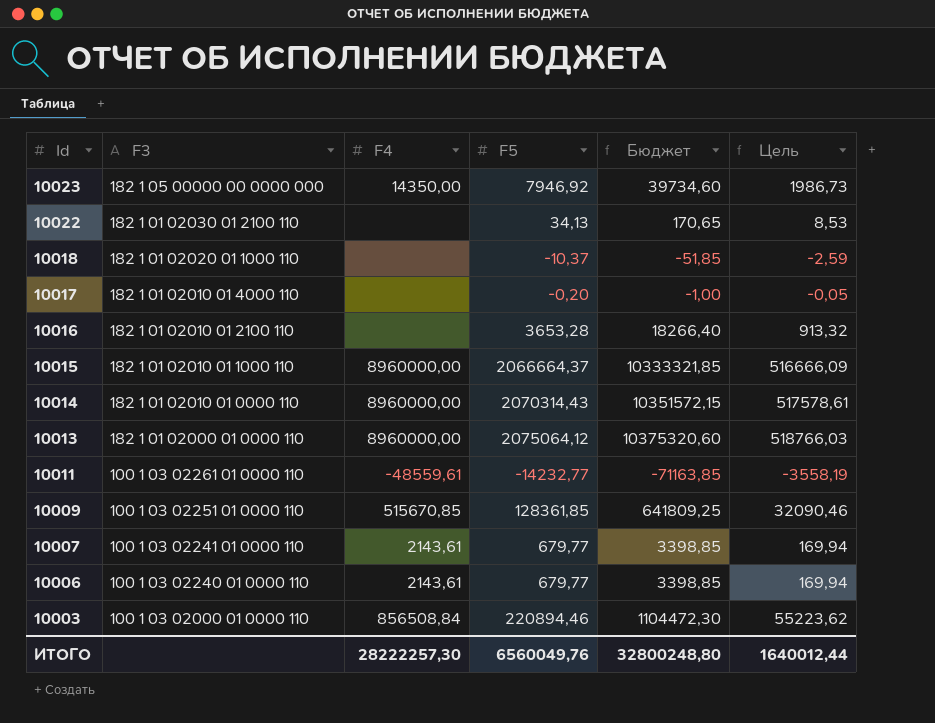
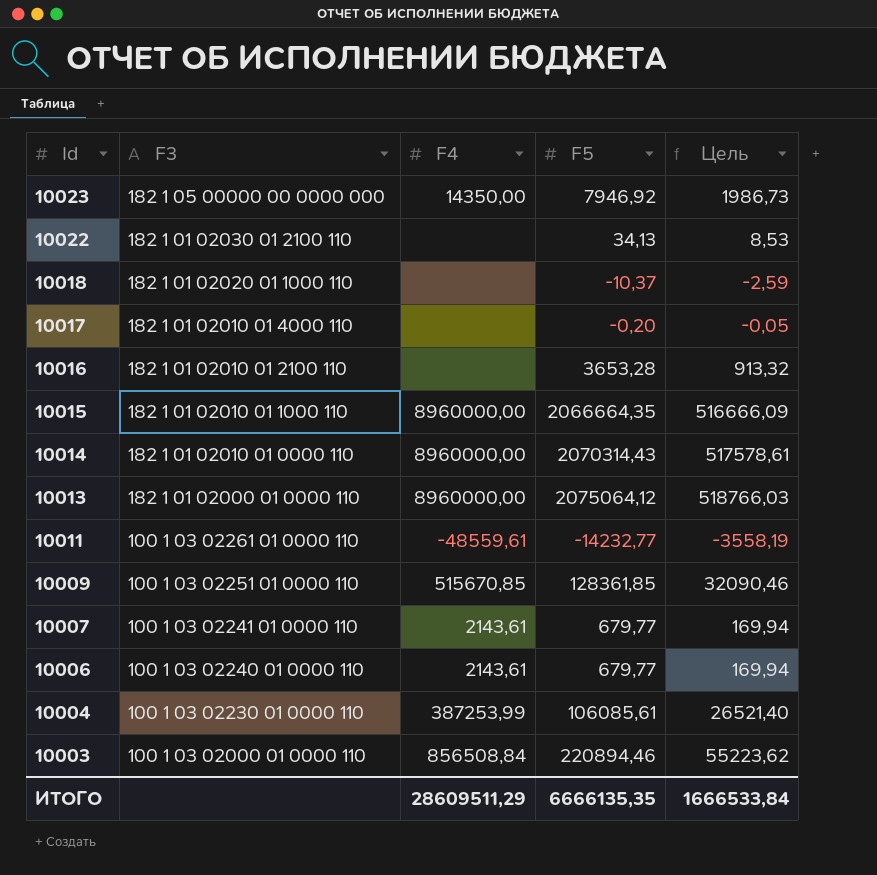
column Бюджет | formula: [F5] * 5 -> none
10015 | F5: 2066664,37 -> 2066664,35
row 10004: none -> 100 1 03 02230 01 0000 110 | 387253,99 | 106085,61 | 26521,40
ИТОГО | F4: 28222257,30 -> 28609511,29
ИТОГО | F5: 6560049,76 -> 6666135,35
ИТОГО | Цель: 1640012,44 -> 1666533,84

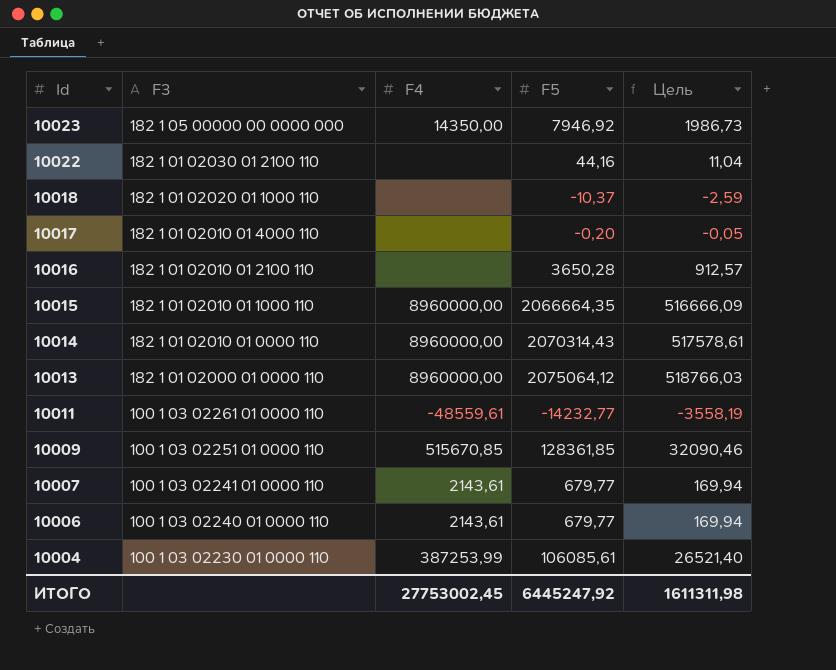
row 10003: 100 1 03 02000 01 0000 110 | 856508,84 | 220894,46 | 55223,62 -> none
10022 | F5: 34,13 -> 44,16
10022 | Цель: 8,53 -> 11,04
10016 | F5: 3653,28 -> 3650,28
10016 | Цель: 913,32 -> 912,57
ИТОГО | F4: 28609511,29 -> 27753002,45
ИТОГО | F5: 6666135,35 -> 6445247,92
ИТОГО | Цель: 1666533,84 -> 1611311,98

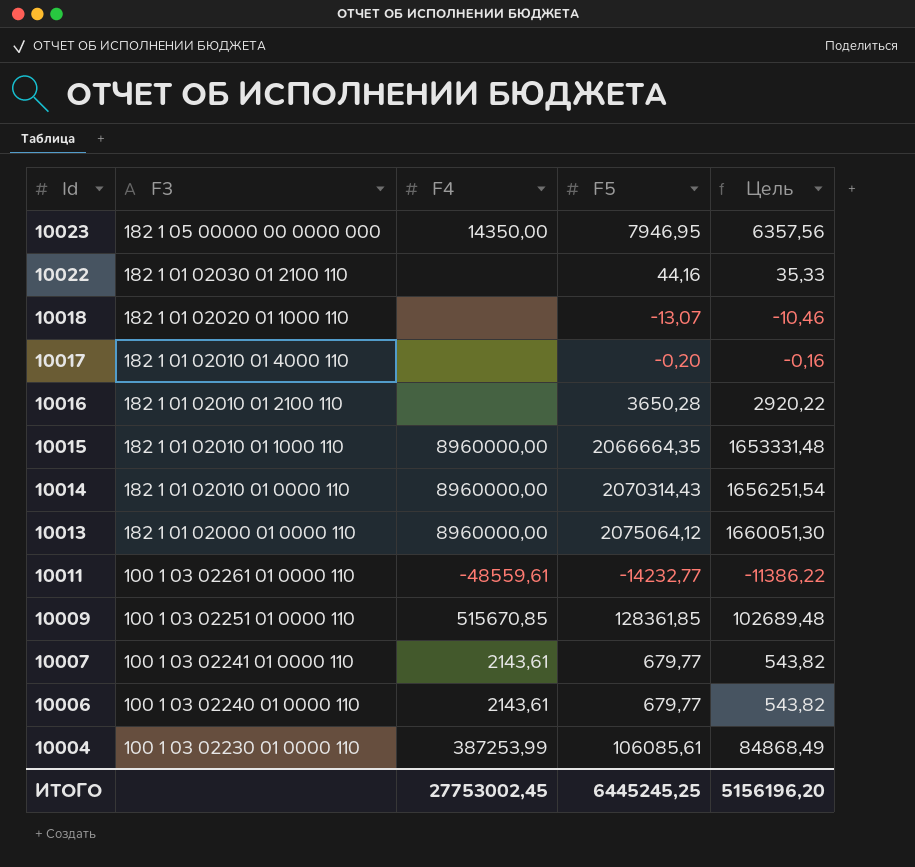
column Цель | formula: [F5] * 0,25 -> [F5] * 0,8
10023 | F5: 7946,92 -> 7946,95
10018 | F5: -10,37 -> -13,07
ИТОГО | F5: 6445247,92 -> 6445245,25
ИТОГО | Цель: 1611311,98 -> 5156196,20

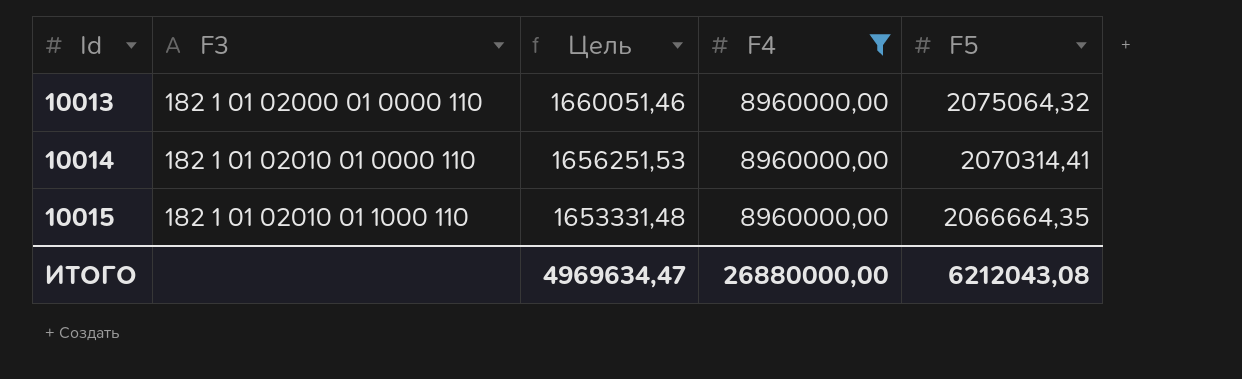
filter: none -> F4 = 8960000,00
row order: Id descending -> Id ascending
column Цель | position: 5 -> 3
10013 | Цель: 1660051,30 -> 1660051,46
10013 | F5: 2075064,12 -> 2075064,32
10014 | Цель: 1656251,54 -> 1656251,53
10014 | F5: 2070314,43 -> 2070314,41
ИТОГО | Цель: 5156196,20 -> 4969634,47
ИТОГО | F4: 27753002,45 -> 26880000,00
ИТОГО | F5: 6445245,25 -> 6212043,08

